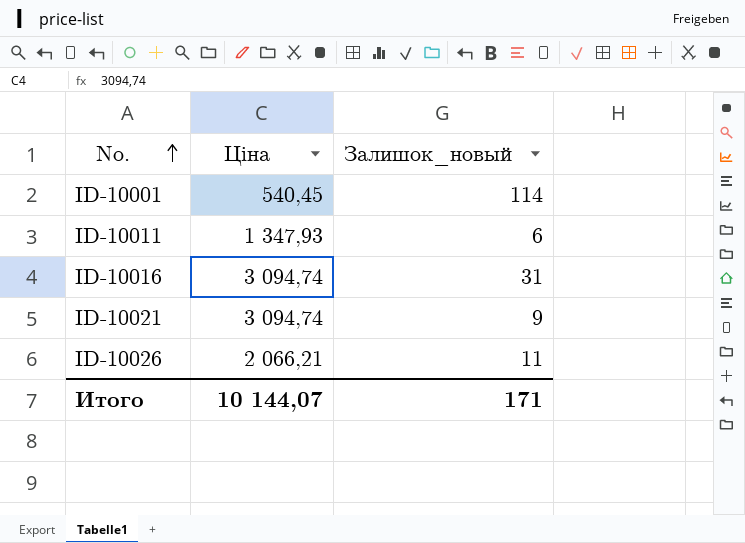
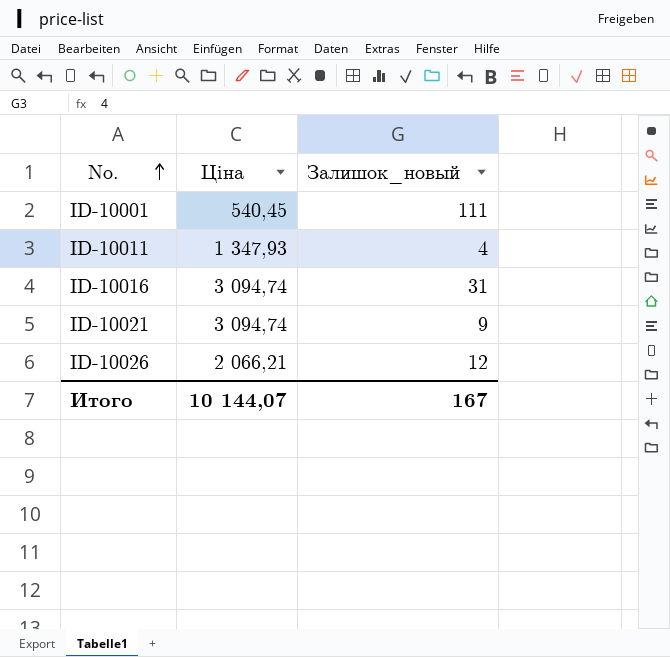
ID-10001 | Залишок_новый: 114 -> 111
ID-10011 | Залишок_новый: 6 -> 4
ID-10026 | Залишок_новый: 11 -> 12
Итого | Залишок_новый: 171 -> 167

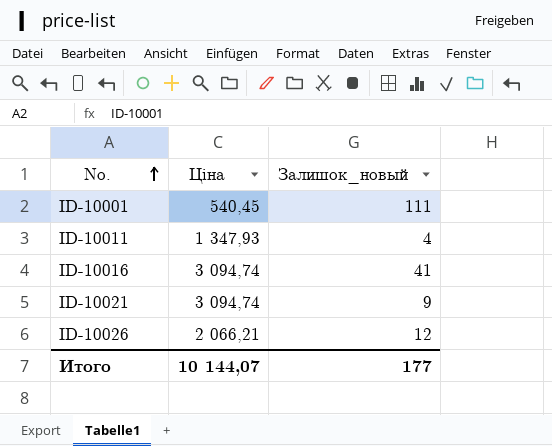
ID-10016 | Залишок_новый: 31 -> 41
Итого | Залишок_новый: 167 -> 177

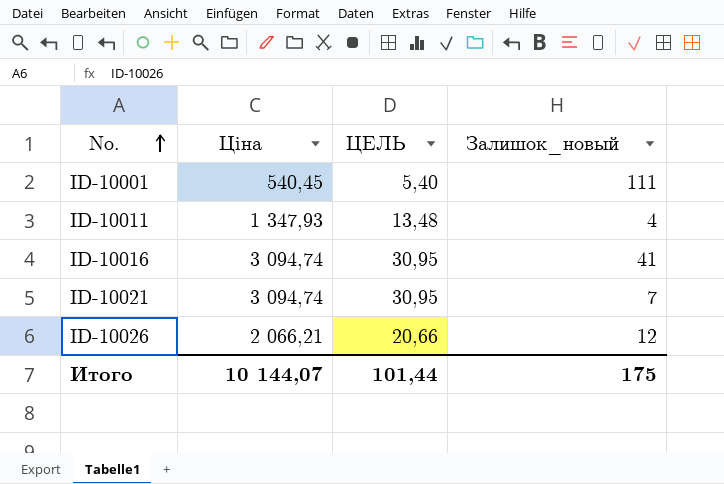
column ЦЕЛЬ | formula: none -> [Ціна] * 0,01
ID-10021 | Залишок_новый: 9 -> 7
Итого | Залишок_новый: 177 -> 175

